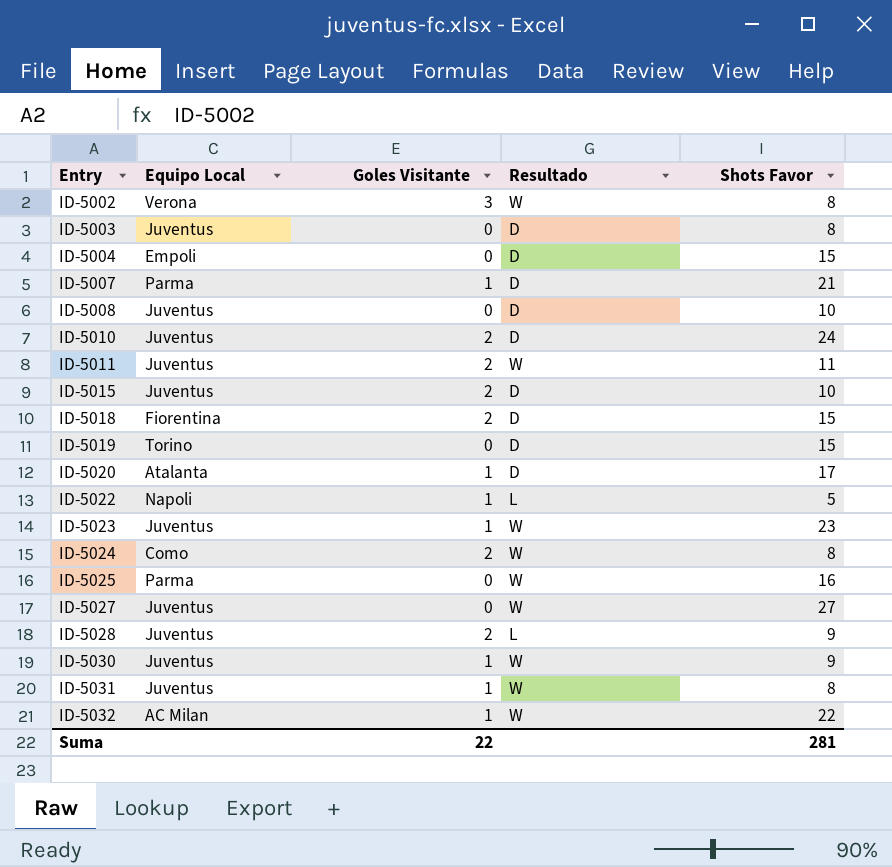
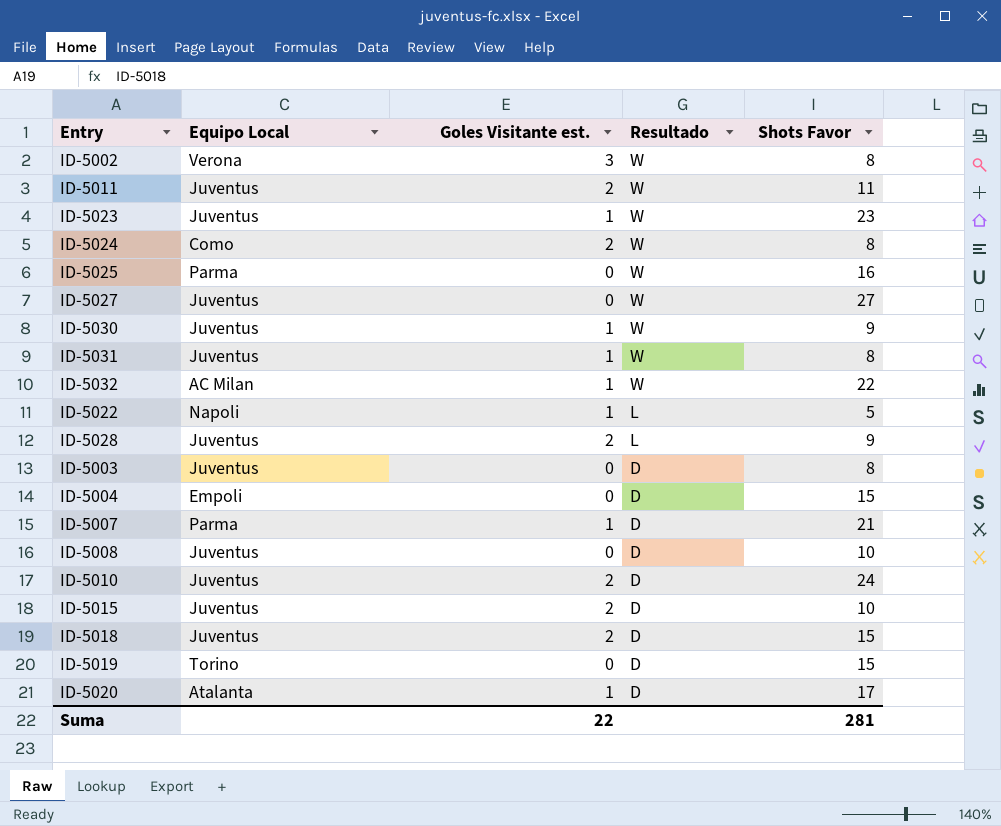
row order: Entry ascending -> Resultado descending
column name: Goles Visitante -> Goles Visitante est.
ID-5018 | Equipo Local: Fiorentina -> Juventus

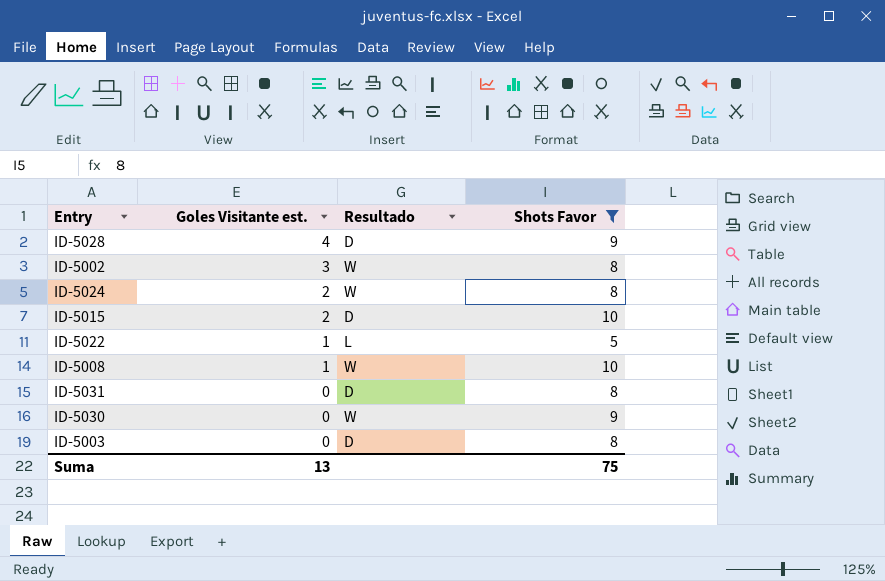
filter: none -> Shots Favor <= 10
row order: Resultado descending -> Goles Visitante est. descending
column Equipo Local | position: 2 -> none
ID-5028 | Goles Visitante est.: 2 -> 4
ID-5028 | Resultado: L -> D
ID-5008 | Goles Visitante est.: 0 -> 1
ID-5008 | Resultado: D -> W
ID-5031 | Goles Visitante est.: 1 -> 0
ID-5031 | Resultado: W -> D
ID-5030 | Goles Visitante est.: 1 -> 0
Suma | Goles Visitante est.: 22 -> 13
Suma | Shots Favor: 281 -> 75

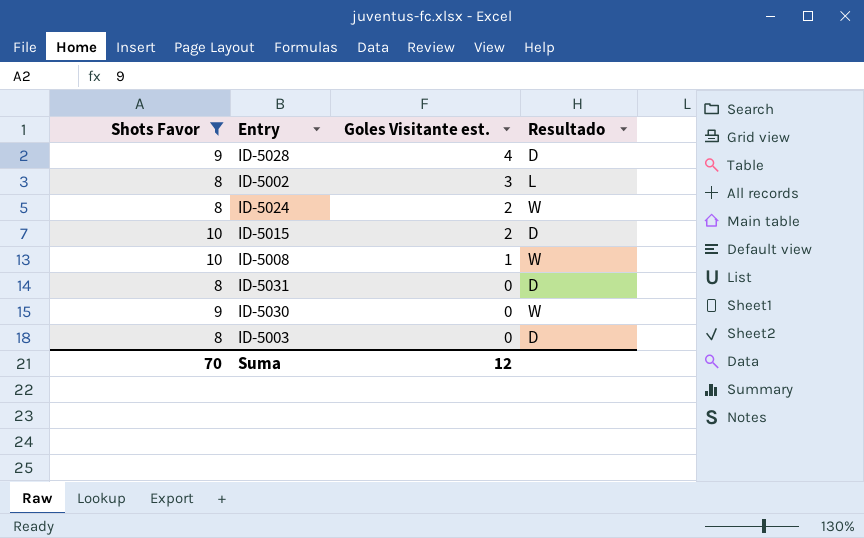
column Shots Favor | position: 4 -> 1
row ID-5022: 1 | L | 5 -> none
ID-5002 | Resultado: W -> L
Suma | Shots Favor: 75 -> 70
Suma | Goles Visitante est.: 13 -> 12

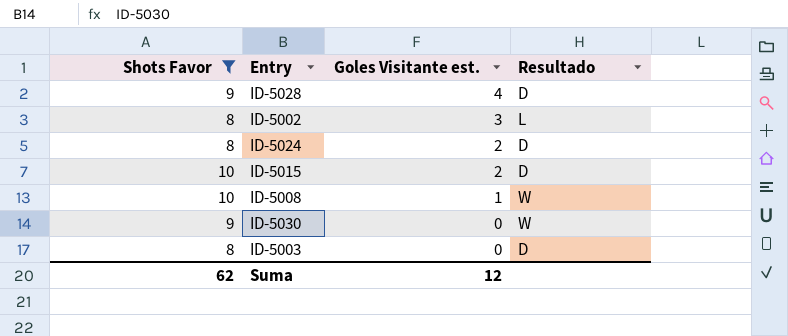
row ID-5031: 8 | 0 | D -> none
ID-5024 | Resultado: W -> D
Suma | Shots Favor: 70 -> 62

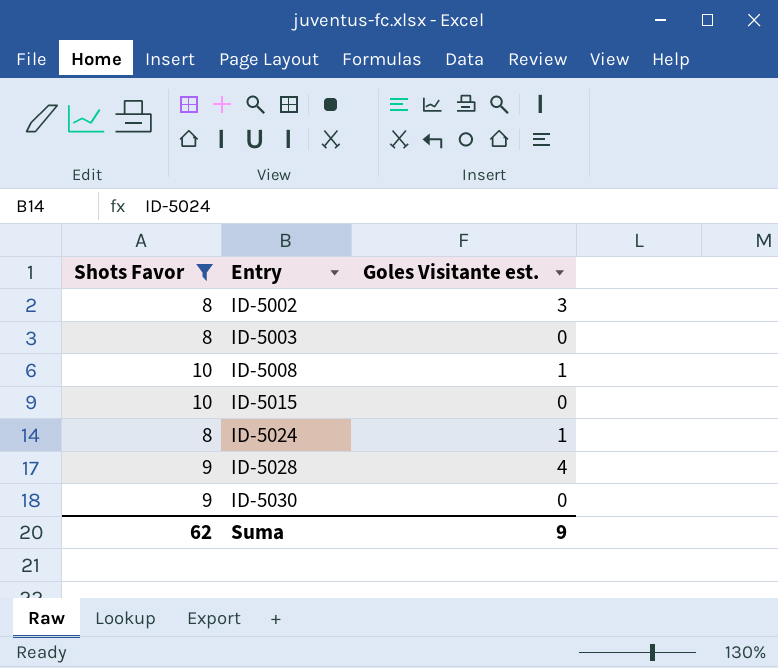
row order: Goles Visitante est. descending -> Entry ascending
column Resultado | position: 4 -> none
ID-5015 | Goles Visitante est.: 2 -> 0
ID-5024 | Goles Visitante est.: 2 -> 1
Suma | Goles Visitante est.: 12 -> 9

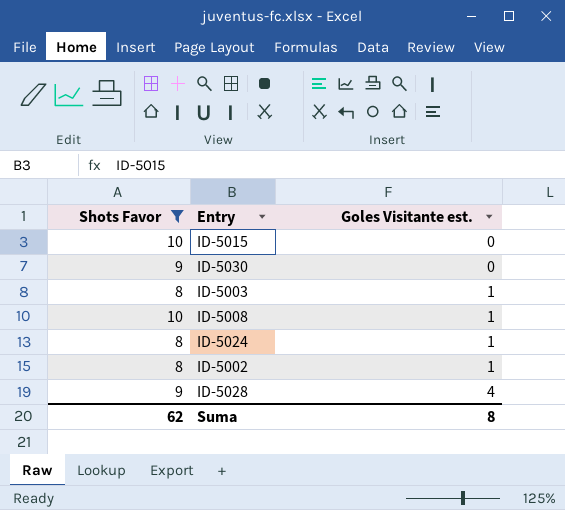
row order: Entry ascending -> Goles Visitante est. ascending
ID-5003 | Goles Visitante est.: 0 -> 1
ID-5002 | Goles Visitante est.: 3 -> 1
Suma | Goles Visitante est.: 9 -> 8

